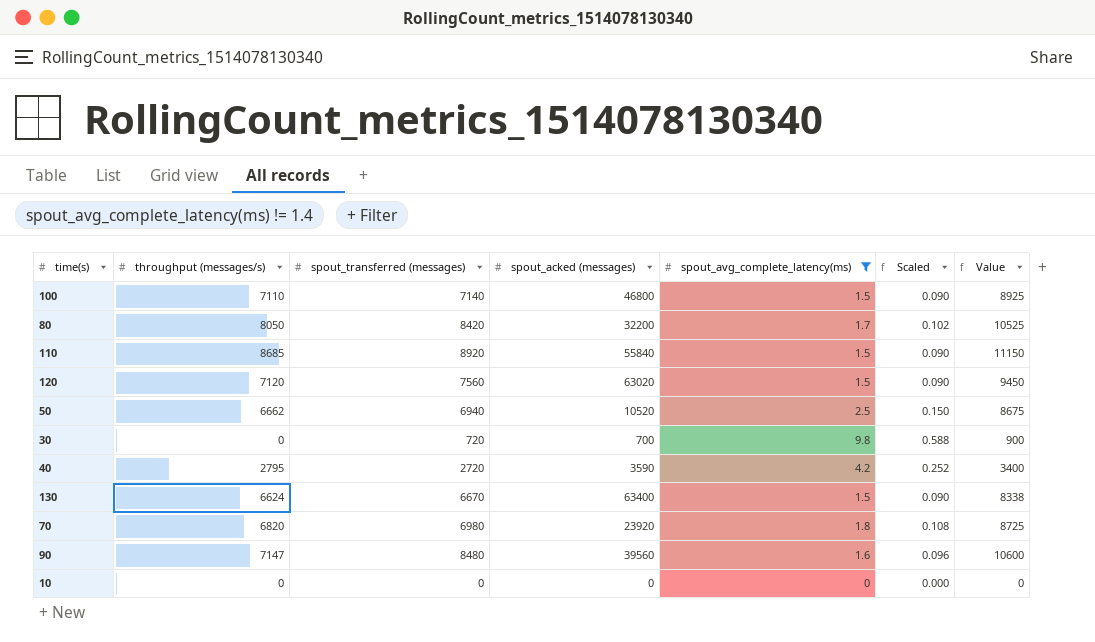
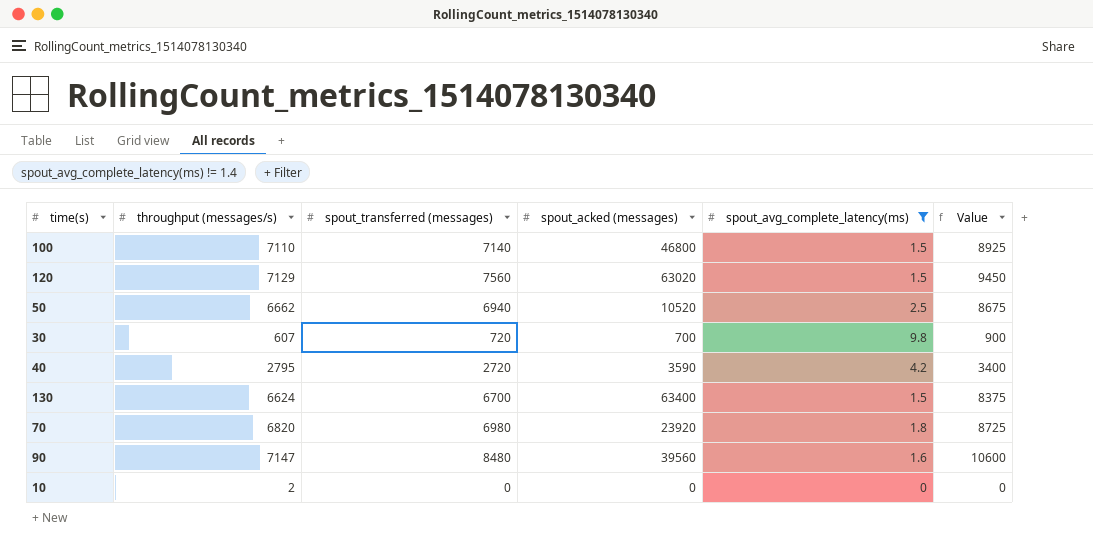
column Scaled | formula: [spout_avg_complete_latency(ms)] * 0.06 -> none
row 80: 8050 | 8420 | 32200 | 1.7 | 0.102 | 10525 -> none
row 110: 8685 | 8920 | 55840 | 1.5 | 0.090 | 11150 -> none
120 | throughput (messages/s): 7120 -> 7129
30 | throughput (messages/s): 0 -> 607
130 | spout_transferred (messages): 6670 -> 6700
130 | Value: 8338 -> 8375
10 | throughput (messages/s): 0 -> 2

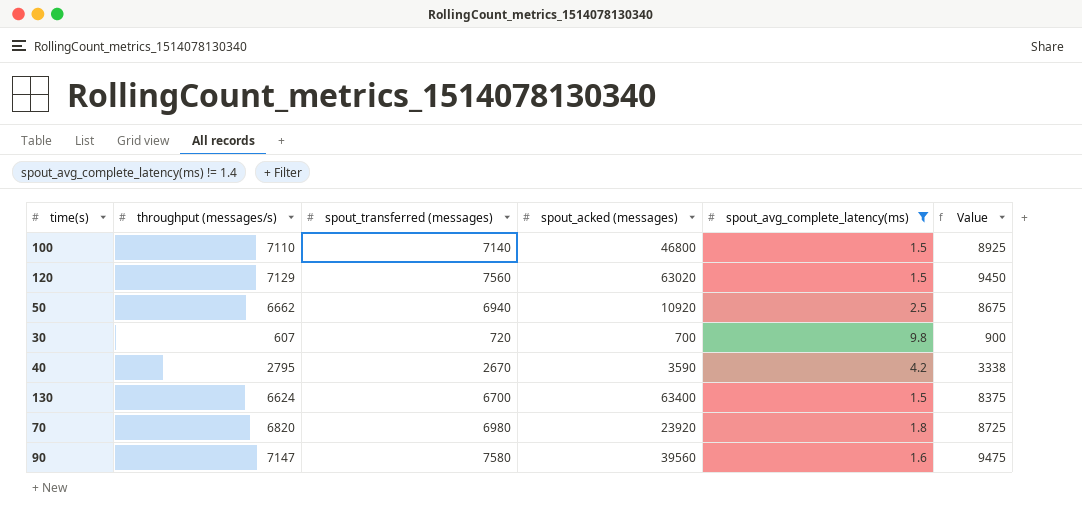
row 10: 2 | 0 | 0 | 0 | 0 -> none
50 | spout_acked (messages): 10520 -> 10920
40 | spout_transferred (messages): 2720 -> 2670
40 | Value: 3400 -> 3338
90 | spout_transferred (messages): 8480 -> 7580
90 | Value: 10600 -> 9475

